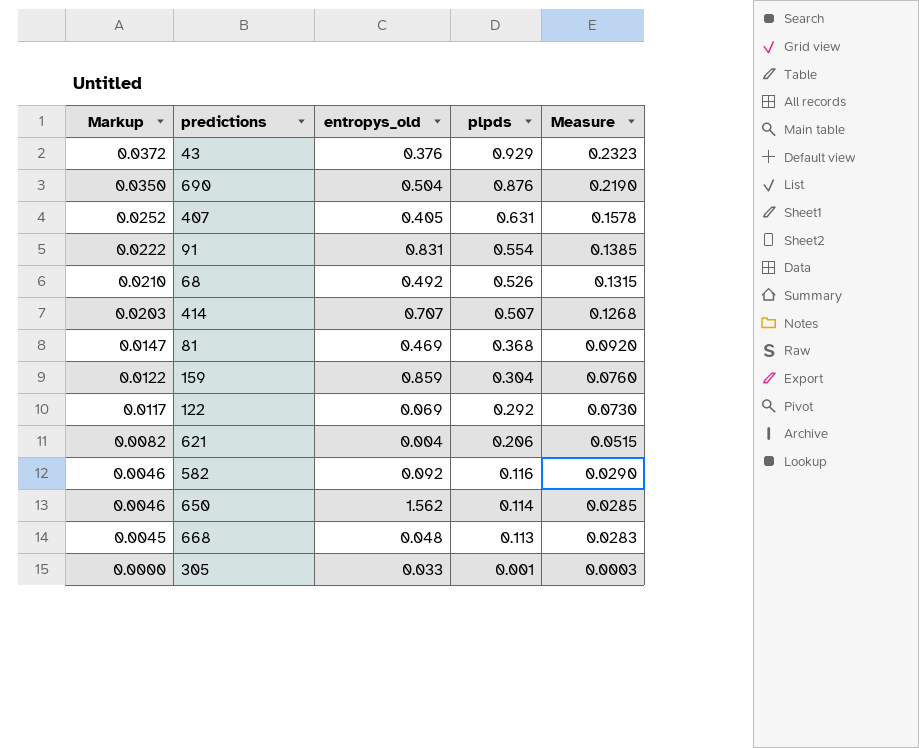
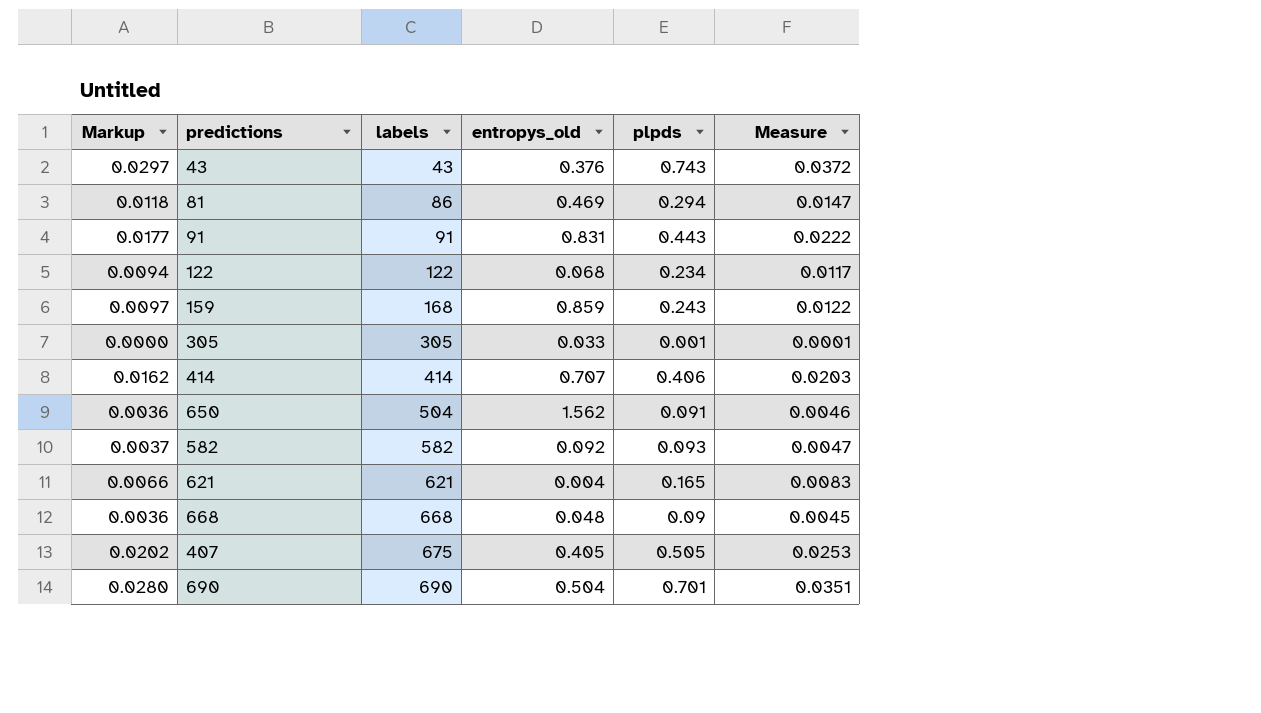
row order: Markup descending -> labels ascending
column labels | position: none -> 3
column Measure | formula: [plpds] * 0.25 -> [plpds] * 0.05
row 68: 0.0210 | 0.492 | 0.526 | 0.1315 -> none
43 | Markup: 0.0372 -> 0.0297
43 | plpds: 0.929 -> 0.743
81 | Markup: 0.0147 -> 0.0118
81 | plpds: 0.368 -> 0.294
91 | Markup: 0.0222 -> 0.0177
91 | plpds: 0.554 -> 0.443
122 | Markup: 0.0117 -> 0.0094
122 | entropys_old: 0.069 -> 0.068
122 | plpds: 0.292 -> 0.234
159 | Markup: 0.0122 -> 0.0097
159 | plpds: 0.304 -> 0.243
414 | Markup: 0.0203 -> 0.0162
414 | plpds: 0.507 -> 0.406
650 | Markup: 0.0046 -> 0.0036
650 | plpds: 0.114 -> 0.091
582 | Markup: 0.0046 -> 0.0037
582 | plpds: 0.116 -> 0.093
621 | Markup: 0.0082 -> 0.0066
621 | plpds: 0.206 -> 0.165
668 | Markup: 0.0045 -> 0.0036
668 | plpds: 0.113 -> 0.09
407 | Markup: 0.0252 -> 0.0202
407 | plpds: 0.631 -> 0.505
690 | Markup: 0.0350 -> 0.0280
690 | plpds: 0.876 -> 0.701

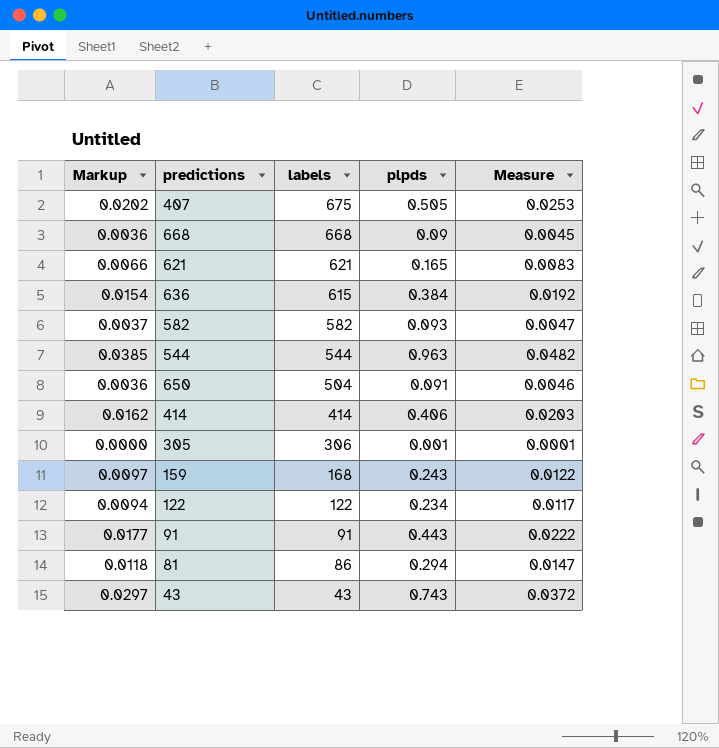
row order: labels ascending -> labels descending
column entropys_old | position: 4 -> none
row 690: 0.0280 | 690 | 0.504 | 0.701 | 0.0351 -> none
row 636: none -> 0.0154 | 615 | 0.384 | 0.0192
row 544: none -> 0.0385 | 544 | 0.963 | 0.0482
305 | labels: 305 -> 306

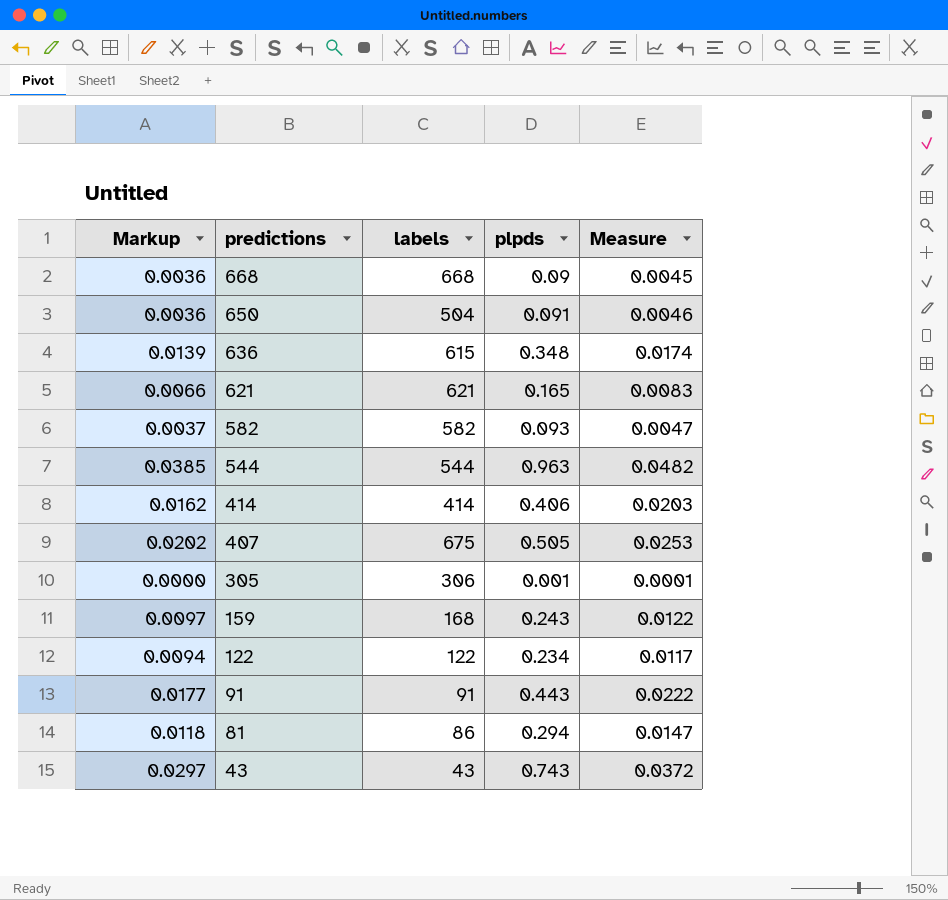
row order: labels descending -> predictions descending
636 | Markup: 0.0154 -> 0.0139
636 | plpds: 0.384 -> 0.348
636 | Measure: 0.0192 -> 0.0174

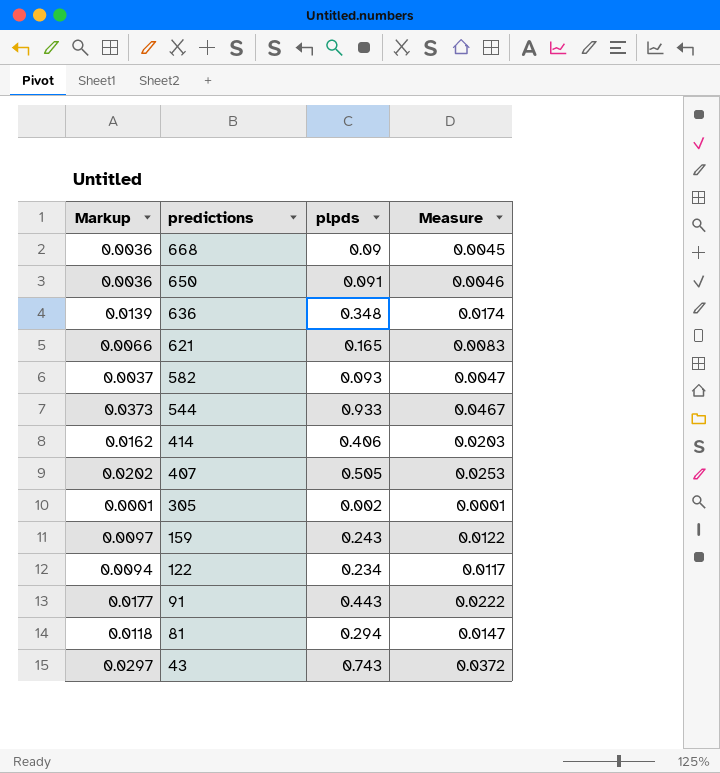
column labels | position: 3 -> none
544 | Markup: 0.0385 -> 0.0373
544 | plpds: 0.963 -> 0.933
544 | Measure: 0.0482 -> 0.0467
305 | Markup: 0.0000 -> 0.0001
305 | plpds: 0.001 -> 0.002

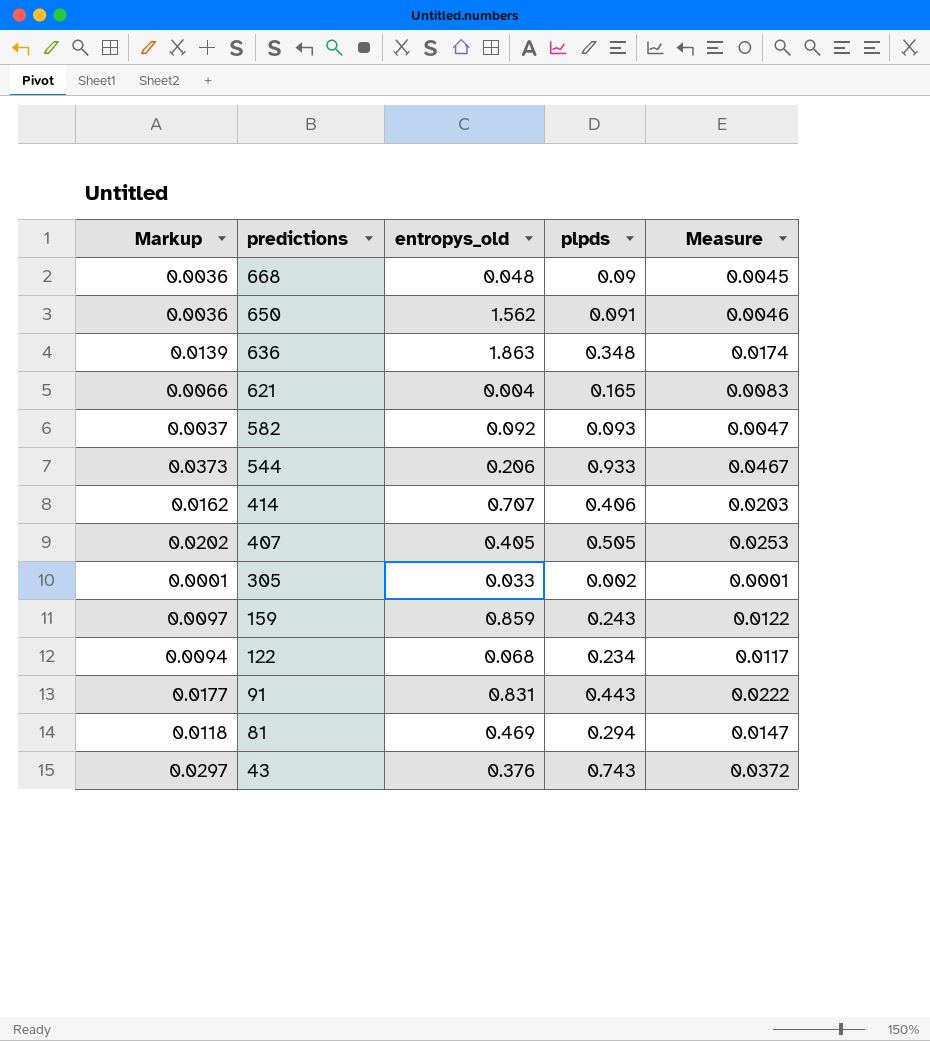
column entropys_old | position: none -> 3

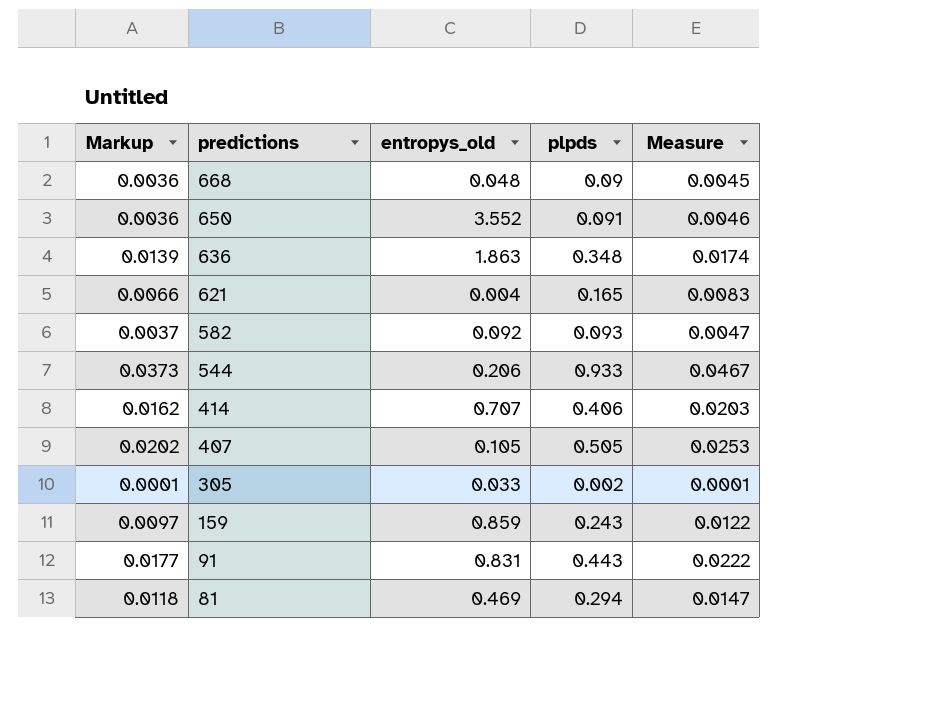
row 122: 0.0094 | 0.068 | 0.234 | 0.0117 -> none
row 43: 0.0297 | 0.376 | 0.743 | 0.0372 -> none
650 | entropys_old: 1.562 -> 3.552
407 | entropys_old: 0.405 -> 0.105

